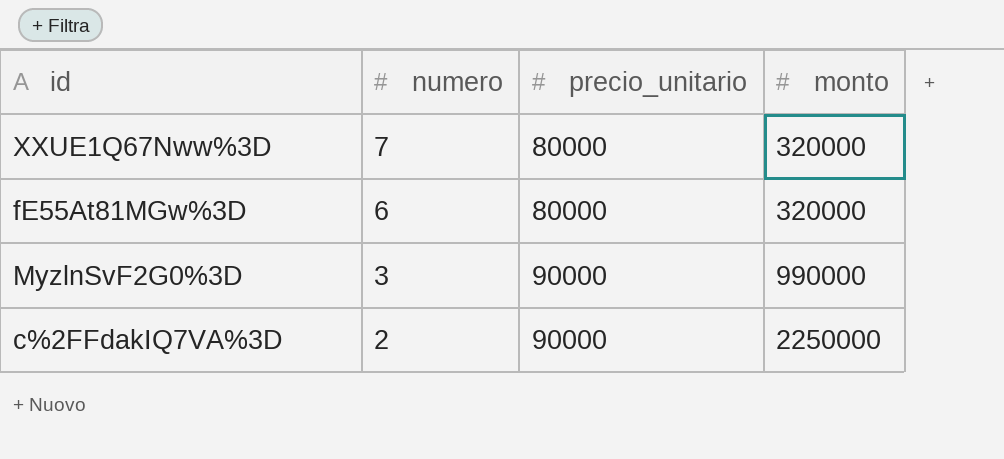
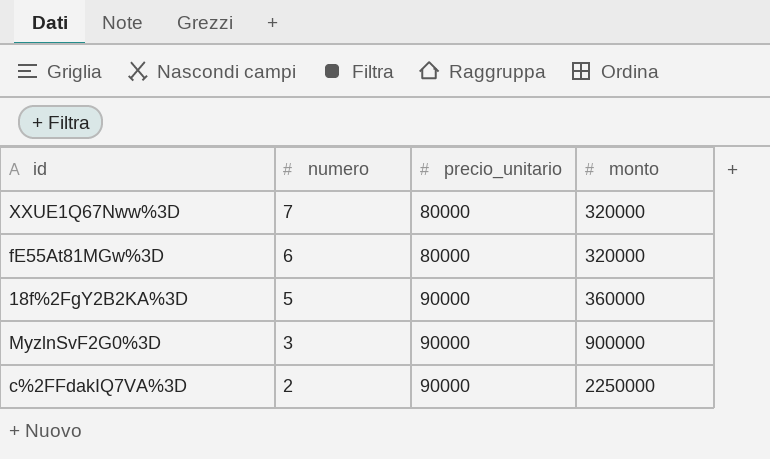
row 18f%2FgY2B2KA%3D: none -> 5 | 90000 | 360000
MyzlnSvF2G0%3D | monto: 990000 -> 900000

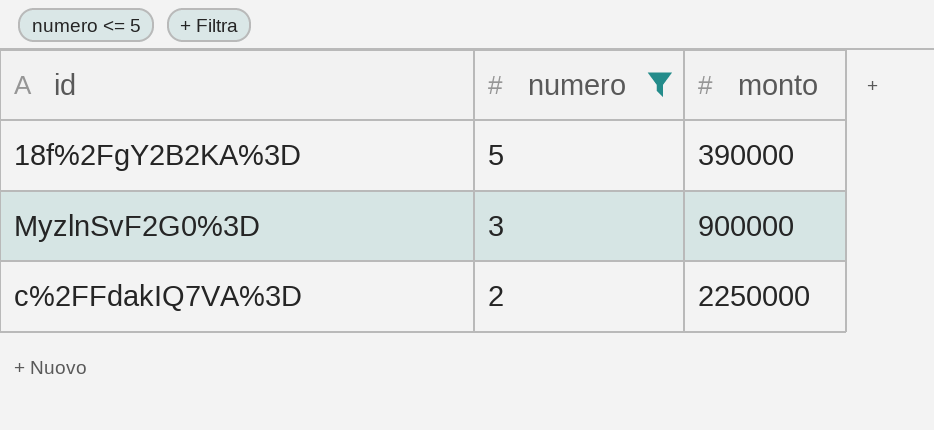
filter: none -> numero <= 5
column precio_unitario | position: 3 -> none
18f%2FgY2B2KA%3D | monto: 360000 -> 390000

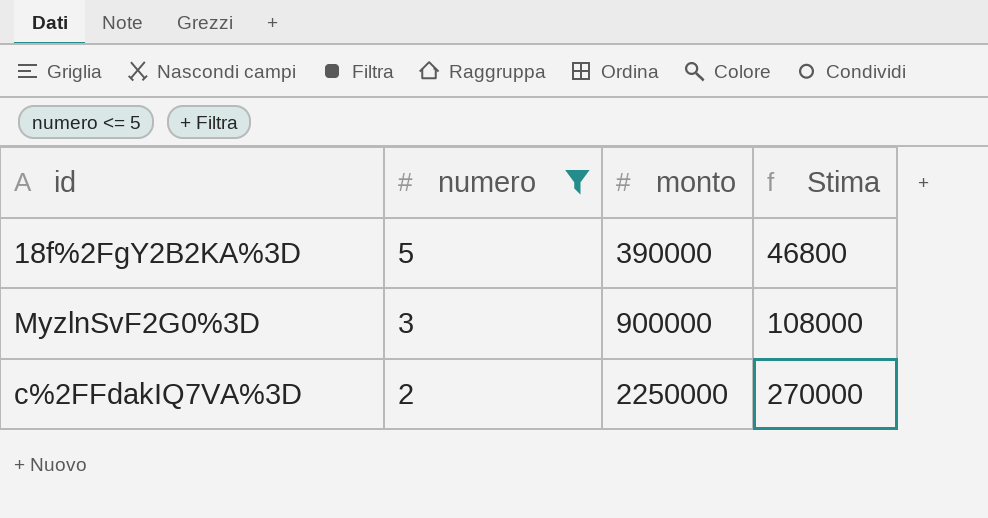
column Stima | formula: none -> [monto] * 0,12

